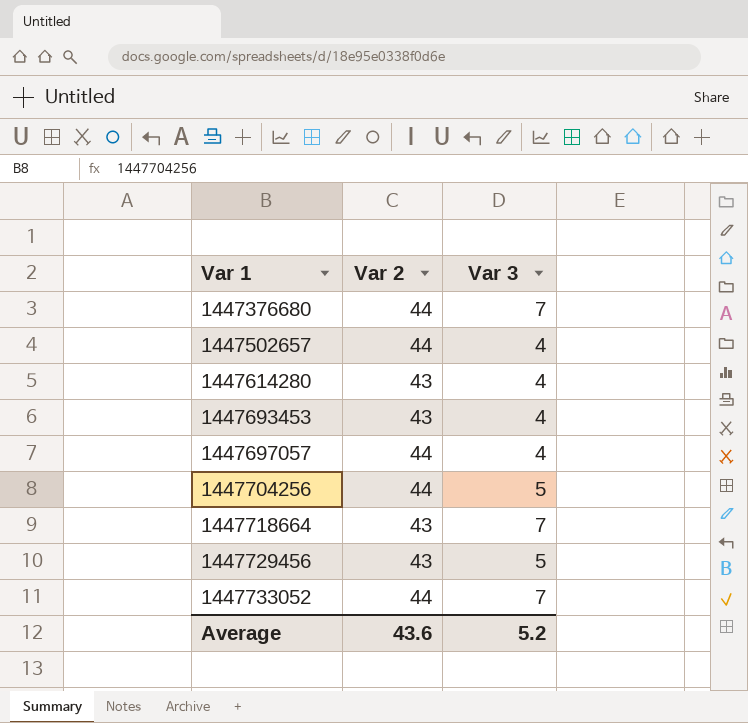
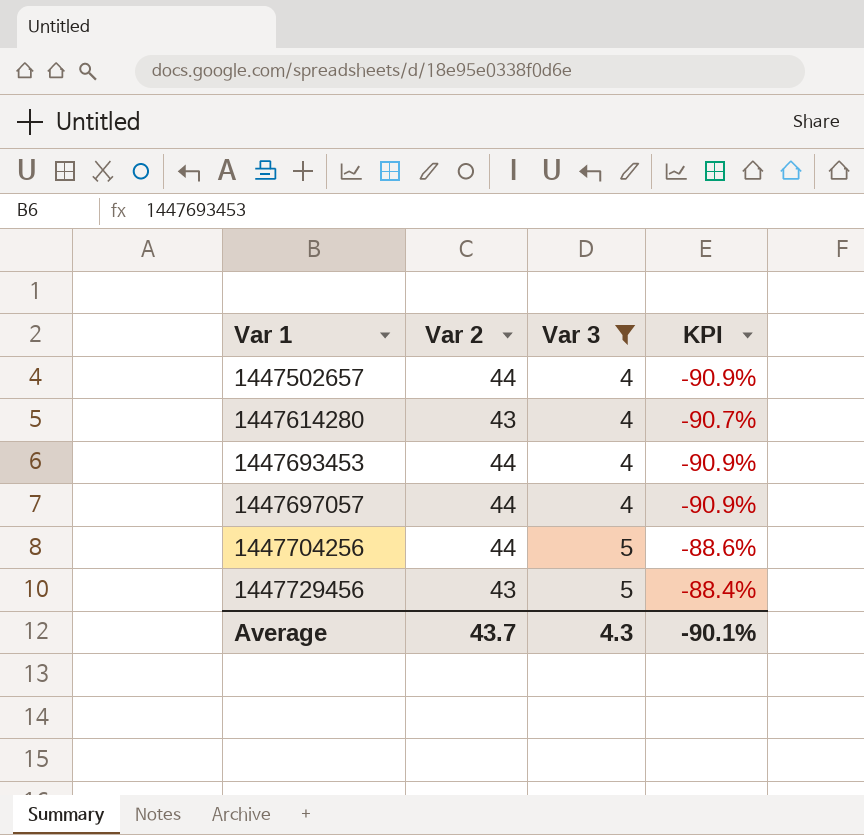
filter: none -> Var 3 != 7
column KPI | formula: none -> ([Var 3] - [Var 2]) / [Var 2]
1447693453 | Var 2: 43 -> 44
Average | Var 2: 43.6 -> 43.7
Average | Var 3: 5.2 -> 4.3

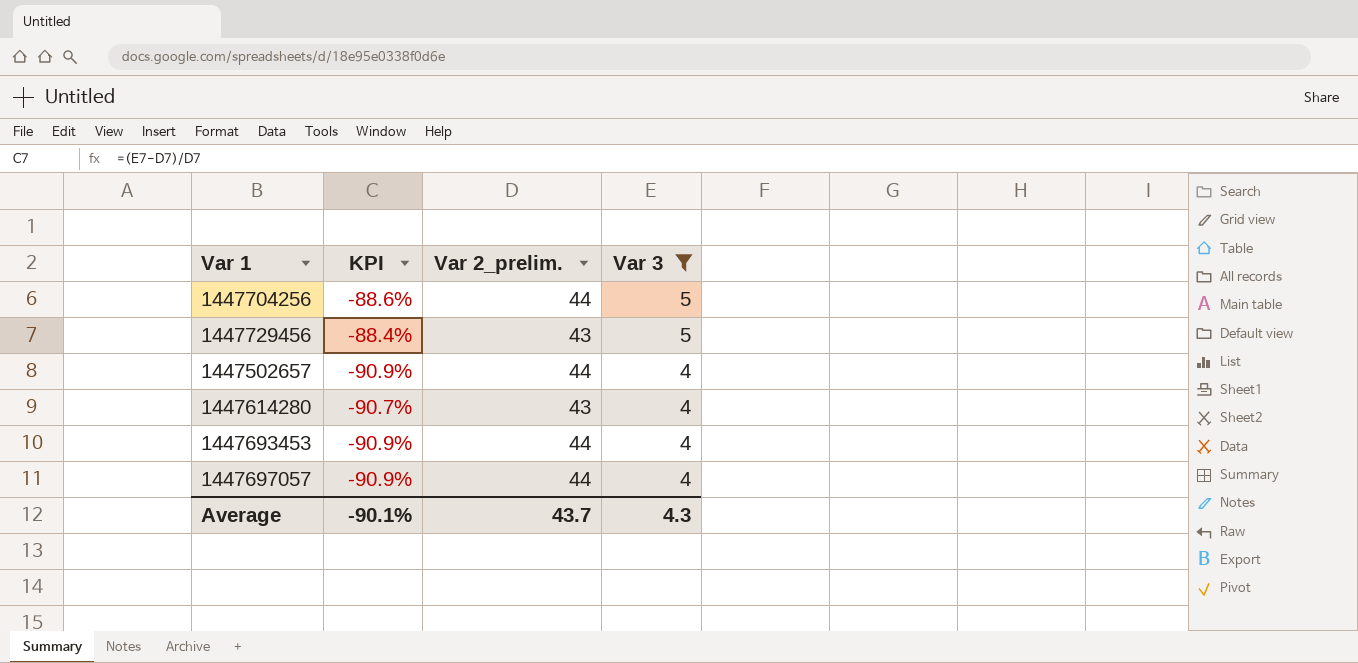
row order: Var 1 ascending -> Var 3 descending
column KPI | position: 4 -> 2
column name: Var 2 -> Var 2_prelim.

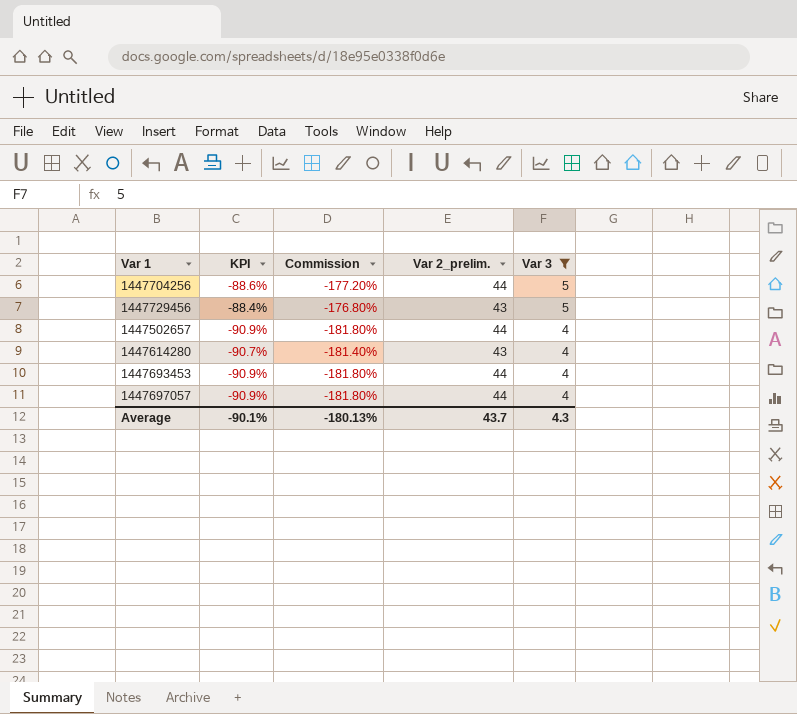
column Commission | formula: none -> [KPI] * 2

